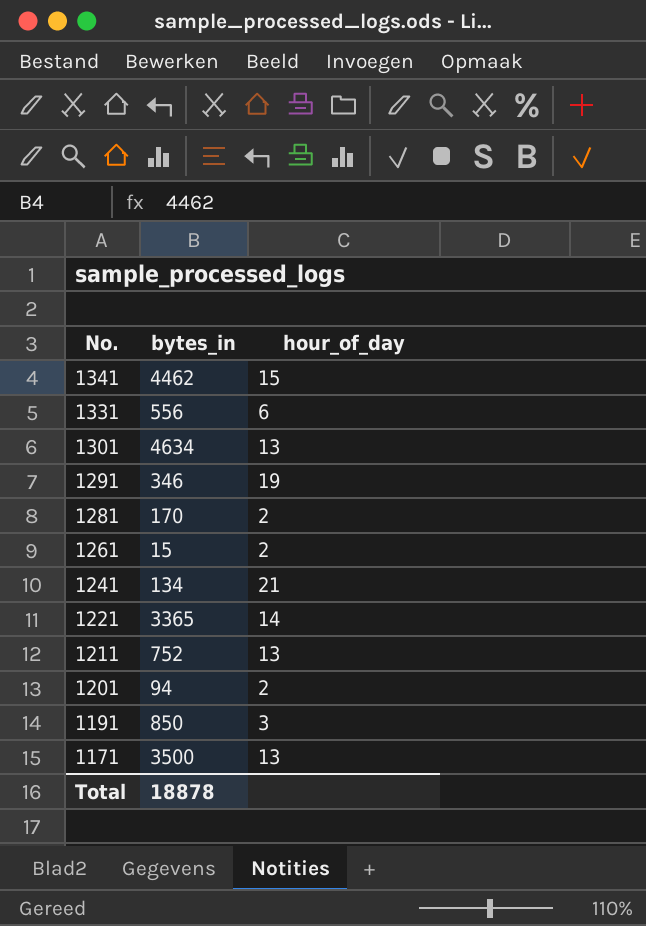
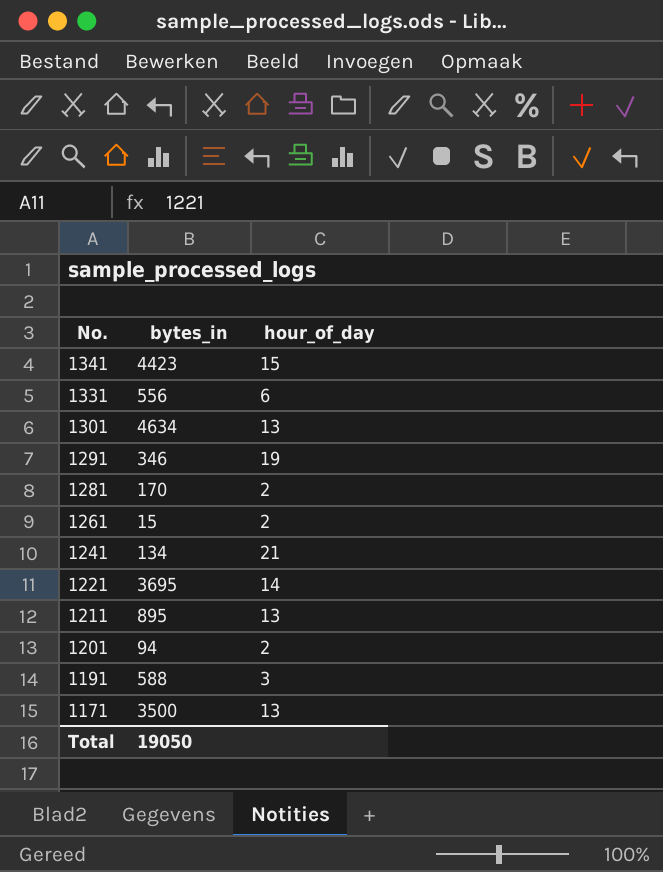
1341 | bytes_in: 4462 -> 4423
1221 | bytes_in: 3365 -> 3695
1211 | bytes_in: 752 -> 895
1191 | bytes_in: 850 -> 588
Total | bytes_in: 18878 -> 19050

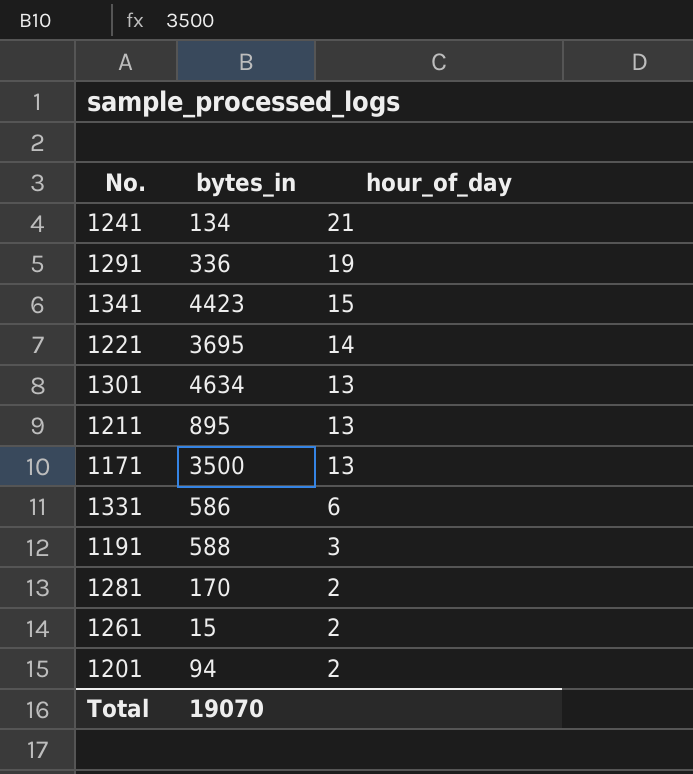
row order: No. descending -> hour_of_day descending
1291 | bytes_in: 346 -> 336
1331 | bytes_in: 556 -> 586
Total | bytes_in: 19050 -> 19070

